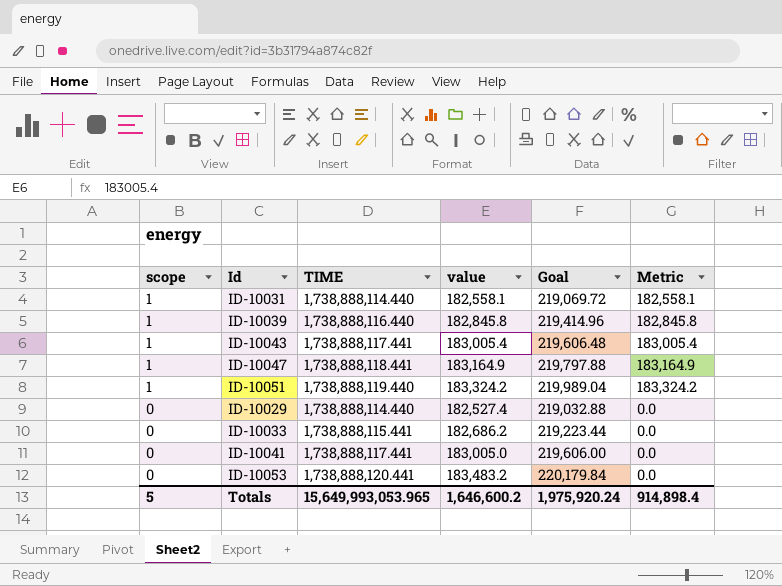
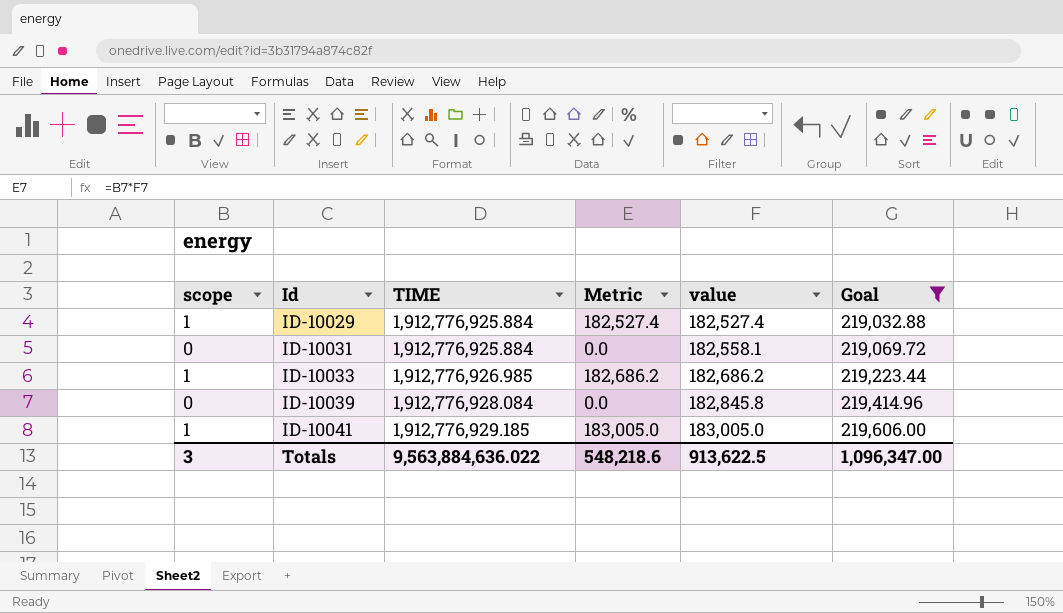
filter: none -> Goal <= 219,606.00
row order: scope descending -> Id ascending
column Metric | position: 6 -> 4
ID-10029 | scope: 0 -> 1
ID-10029 | TIME: 1,738,888,114.440 -> 1,912,776,925.884
ID-10029 | Metric: 0.0 -> 182,527.4
ID-10031 | scope: 1 -> 0
ID-10031 | TIME: 1,738,888,114.440 -> 1,912,776,925.884
ID-10031 | Metric: 182,558.1 -> 0.0
ID-10033 | scope: 0 -> 1
ID-10033 | TIME: 1,738,888,115.441 -> 1,912,776,926.985
ID-10033 | Metric: 0.0 -> 182,686.2
ID-10039 | scope: 1 -> 0
ID-10039 | TIME: 1,738,888,116.440 -> 1,912,776,928.084
ID-10039 | Metric: 182,845.8 -> 0.0
ID-10041 | scope: 0 -> 1
ID-10041 | TIME: 1,738,888,117.441 -> 1,912,776,929.185
ID-10041 | Metric: 0.0 -> 183,005.0
Totals | scope: 5 -> 3
Totals | TIME: 15,649,993,053.965 -> 9,563,884,636.022
Totals | Metric: 914,898.4 -> 548,218.6
Totals | value: 1,646,600.2 -> 913,622.5
Totals | Goal: 1,975,920.24 -> 1,096,347.00

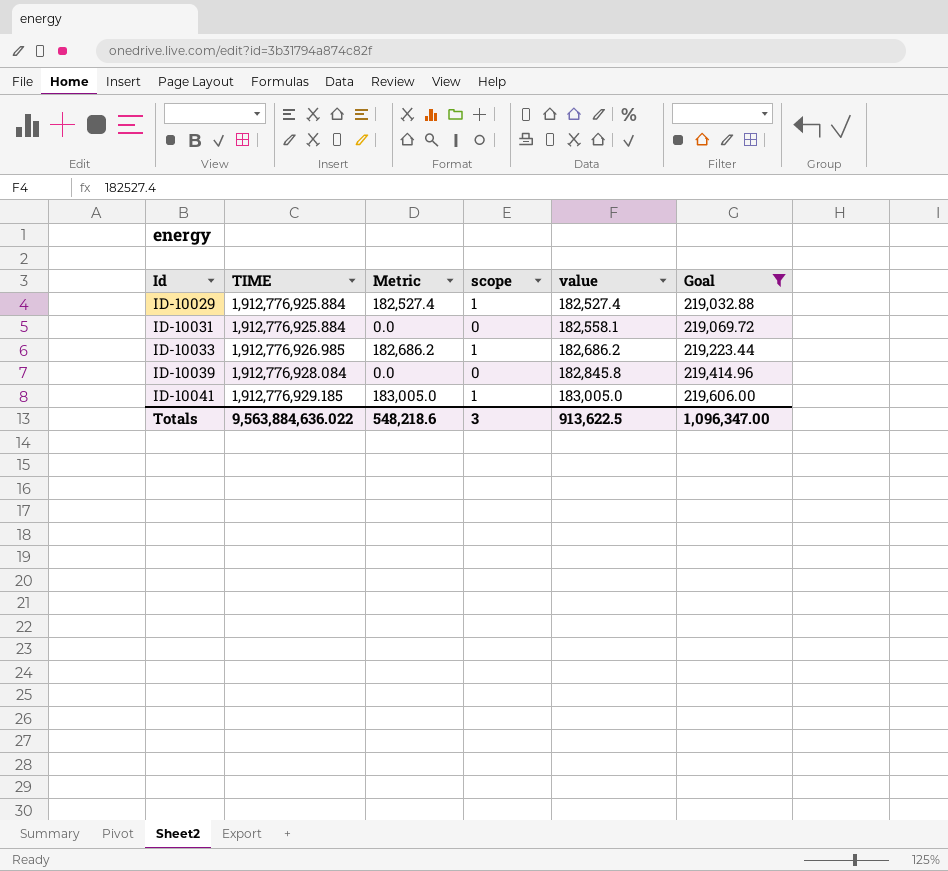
column scope | position: 1 -> 4

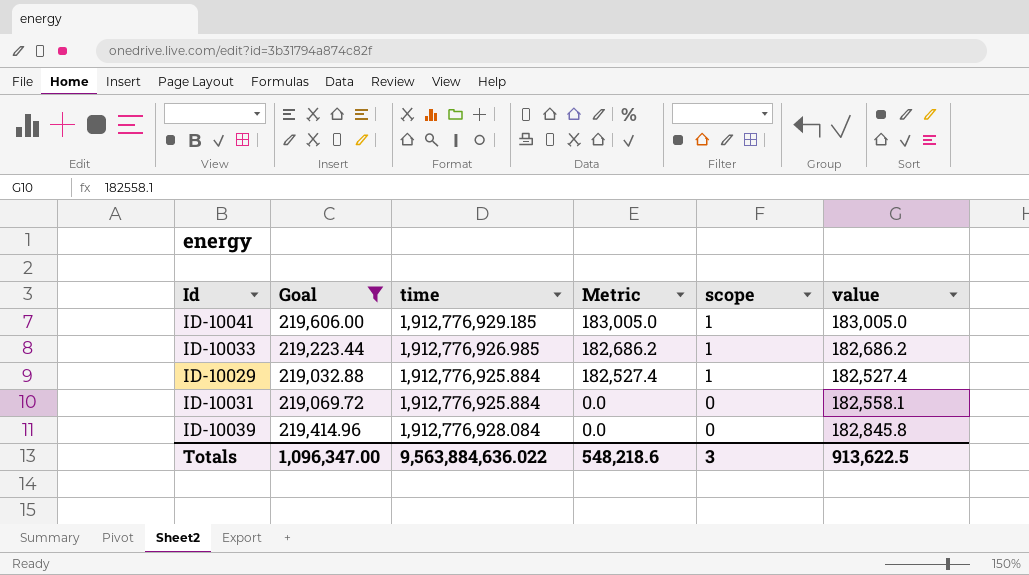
row order: Id ascending -> Metric descending
column Goal | position: 6 -> 2
column name: TIME -> time

